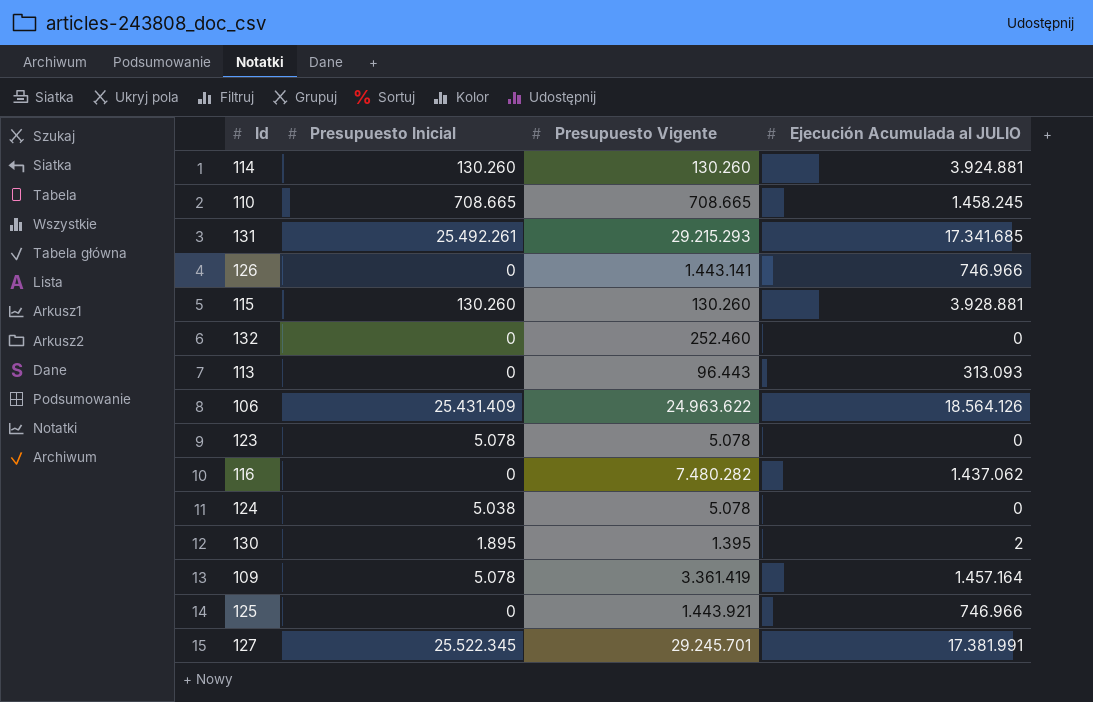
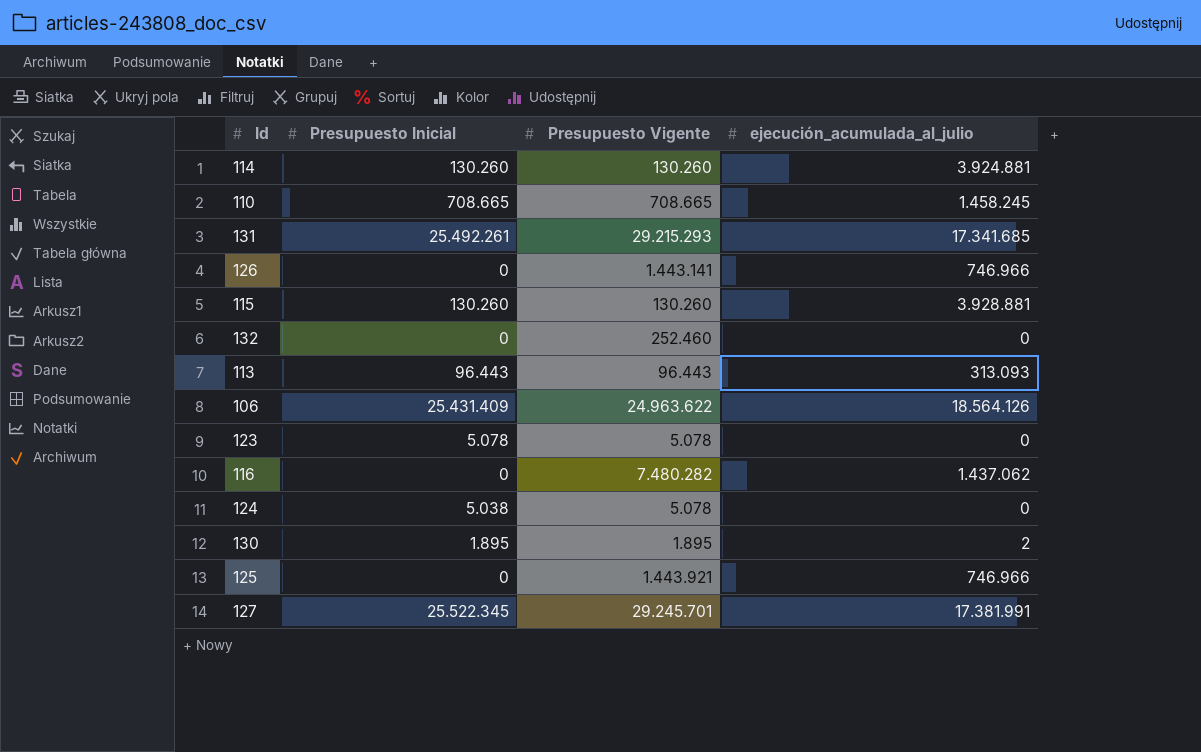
column name: Ejecución Acumulada al JULIO -> ejecución_acumulada_al_julio
row 109: 5.078 | 3.361.419 | 1.457.164 -> none
113 | Presupuesto Inicial: 0 -> 96.443
130 | Presupuesto Vigente: 1.395 -> 1.895

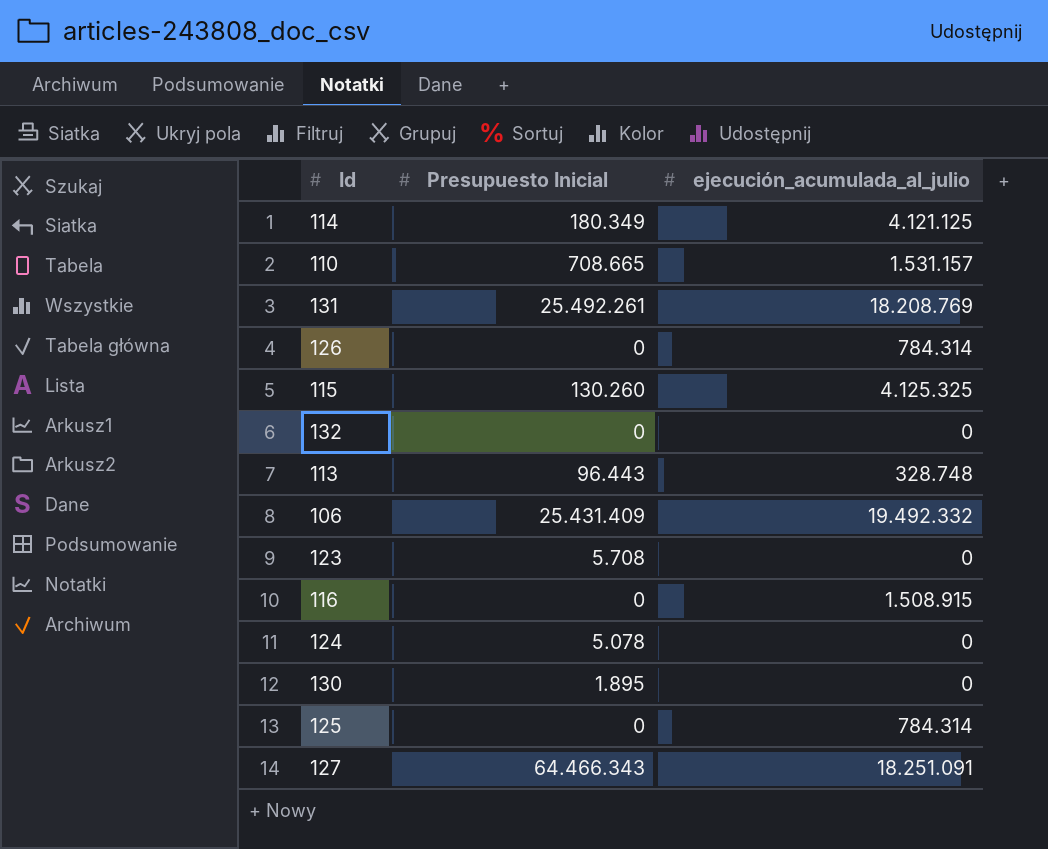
column Presupuesto Vigente | position: 3 -> none
114 | Presupuesto Inicial: 130.260 -> 180.349
114 | ejecución_acumulada_al_julio: 3.924.881 -> 4.121.125
110 | ejecución_acumulada_al_julio: 1.458.245 -> 1.531.157
131 | ejecución_acumulada_al_julio: 17.341.685 -> 18.208.769
126 | ejecución_acumulada_al_julio: 746.966 -> 784.314
115 | ejecución_acumulada_al_julio: 3.928.881 -> 4.125.325
113 | ejecución_acumulada_al_julio: 313.093 -> 328.748
106 | ejecución_acumulada_al_julio: 18.564.126 -> 19.492.332
123 | Presupuesto Inicial: 5.078 -> 5.708
116 | ejecución_acumulada_al_julio: 1.437.062 -> 1.508.915
124 | Presupuesto Inicial: 5.038 -> 5.078
130 | ejecución_acumulada_al_julio: 2 -> 0
125 | ejecución_acumulada_al_julio: 746.966 -> 784.314
127 | Presupuesto Inicial: 25.522.345 -> 64.466.343
127 | ejecución_acumulada_al_julio: 17.381.991 -> 18.251.091

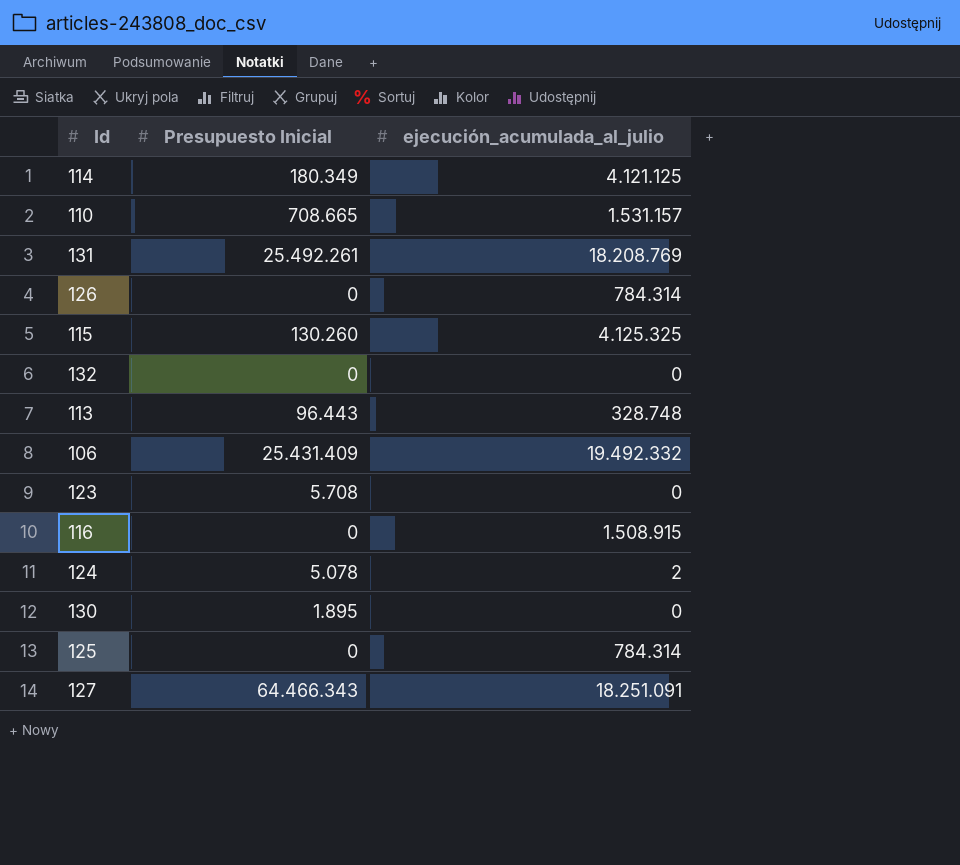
124 | ejecución_acumulada_al_julio: 0 -> 2

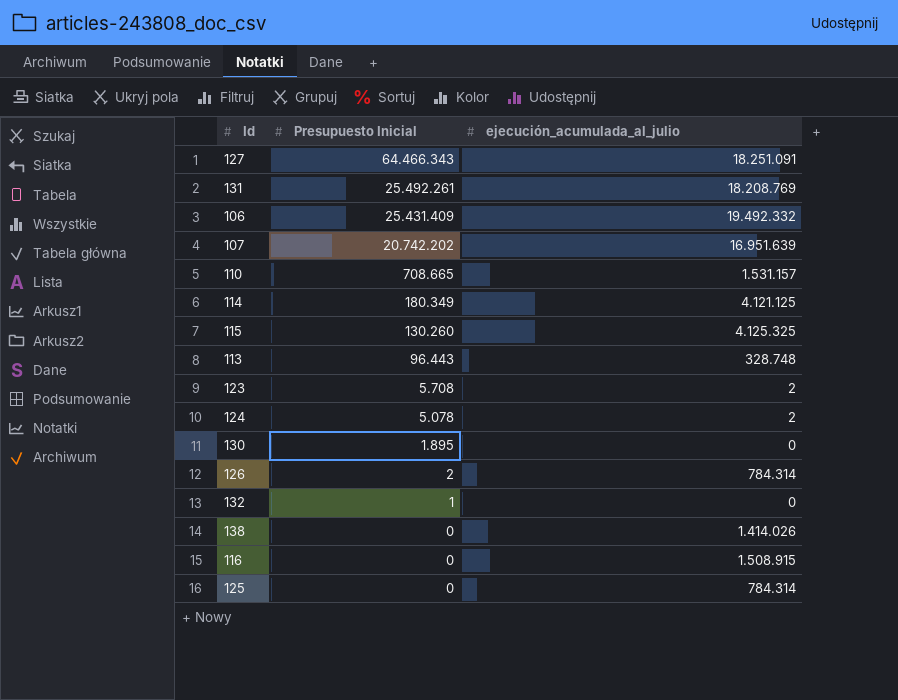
row order: none -> Presupuesto Inicial descending
row 107: none -> 20.742.202 | 16.951.639
123 | ejecución_acumulada_al_julio: 0 -> 2
126 | Presupuesto Inicial: 0 -> 2
132 | Presupuesto Inicial: 0 -> 1
row 138: none -> 0 | 1.414.026

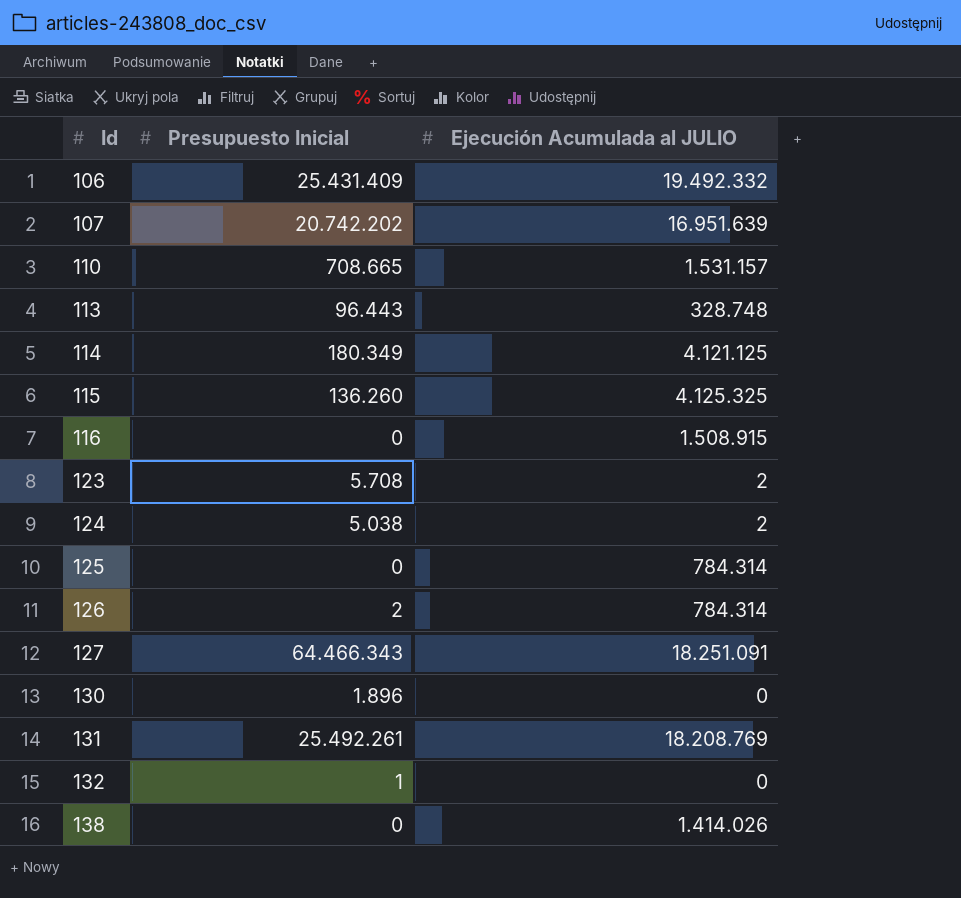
row order: Presupuesto Inicial descending -> Id ascending
column name: ejecución_acumulada_al_julio -> Ejecución Acumulada al JULIO
115 | Presupuesto Inicial: 130.260 -> 136.260
124 | Presupuesto Inicial: 5.078 -> 5.038
130 | Presupuesto Inicial: 1.895 -> 1.896

